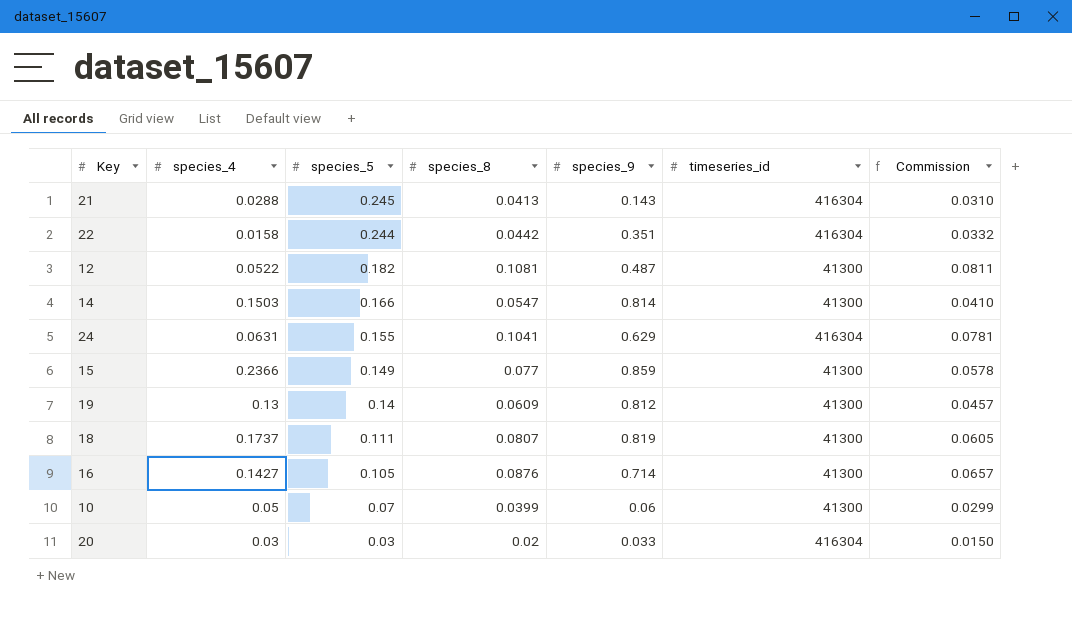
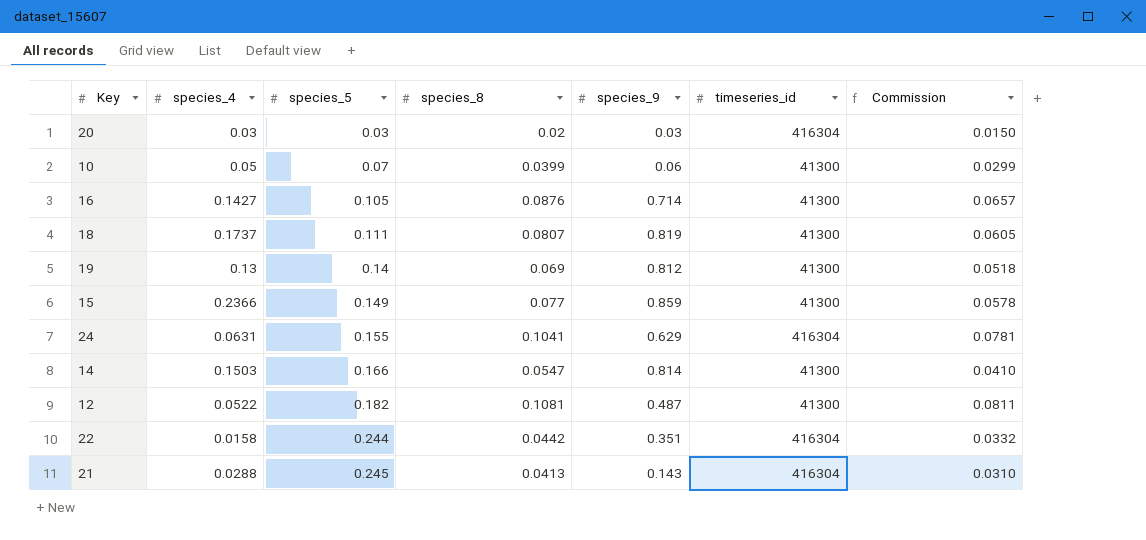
row order: species_5 descending -> species_5 ascending
20 | species_9: 0.033 -> 0.03
19 | species_8: 0.0609 -> 0.069
19 | Commission: 0.0457 -> 0.0518

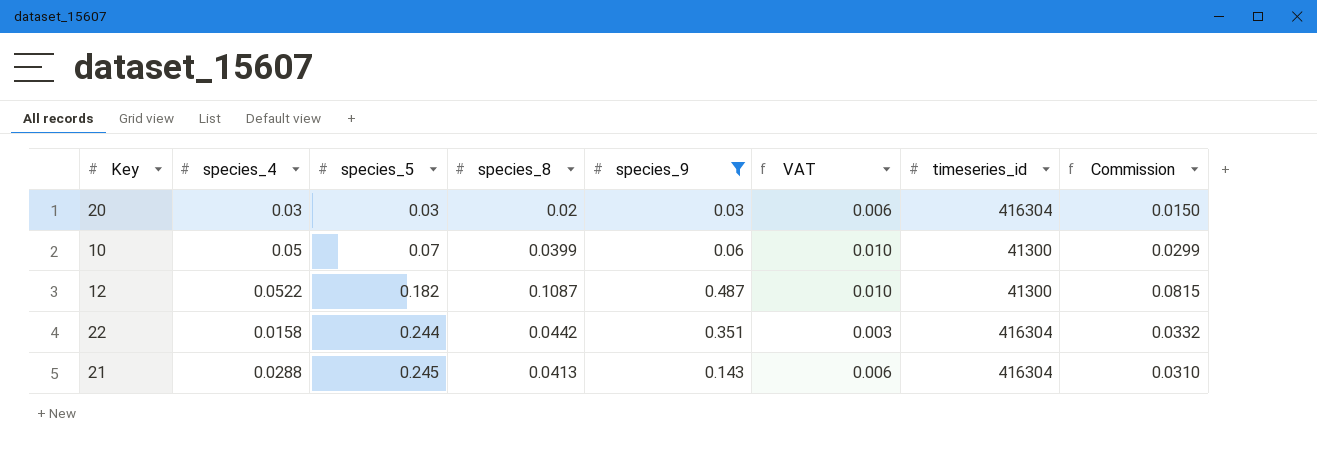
filter: none -> species_9 <= 0.487
column VAT | formula: none -> [species_4] * 0.2
12 | species_8: 0.1081 -> 0.1087
12 | Commission: 0.0811 -> 0.0815

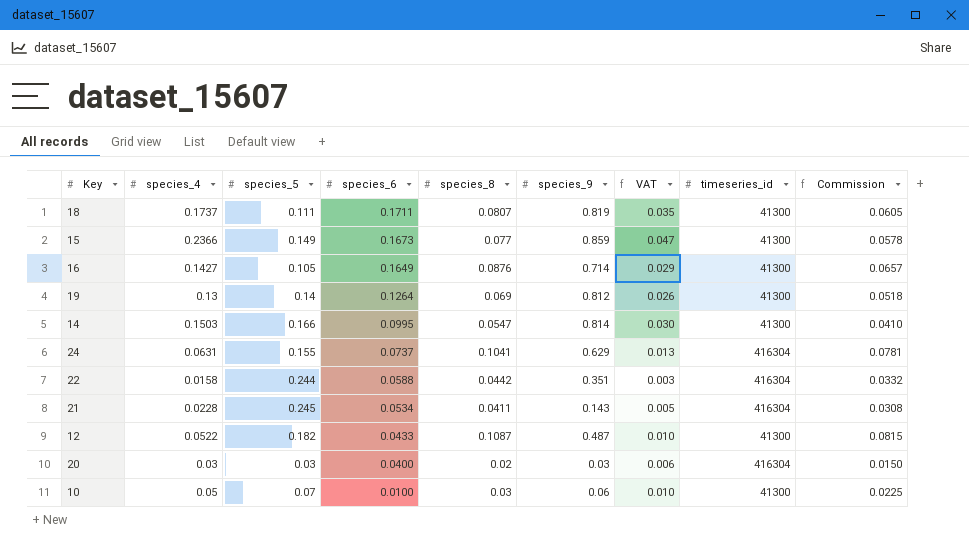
filter: species_9 <= 0.487 -> none
row order: species_5 ascending -> species_6 descending
column species_6 | position: none -> 4
21 | species_4: 0.0288 -> 0.0228
21 | species_8: 0.0413 -> 0.0411
21 | VAT: 0.006 -> 0.005
21 | Commission: 0.0310 -> 0.0308
10 | species_8: 0.0399 -> 0.03
10 | Commission: 0.0299 -> 0.0225

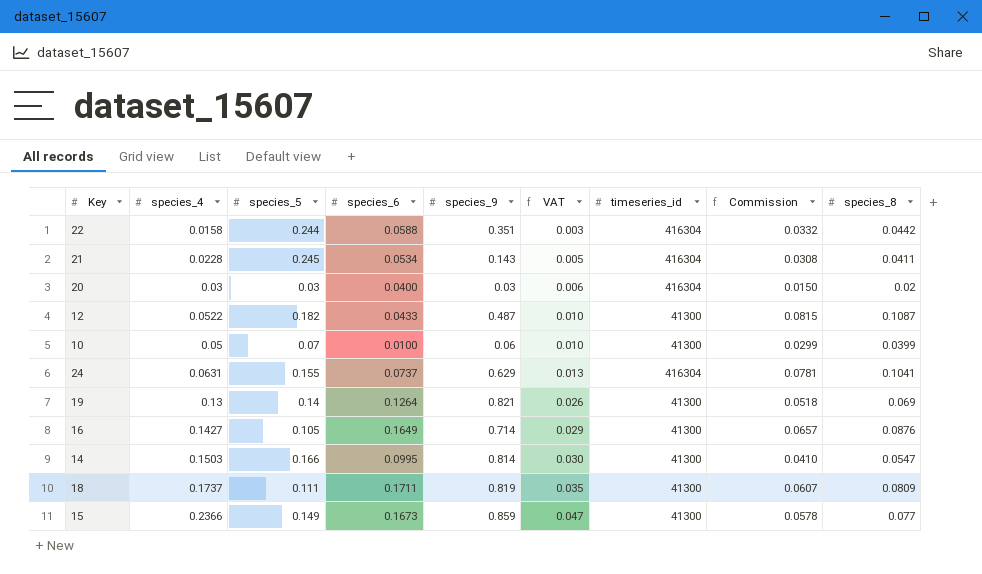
row order: species_6 descending -> VAT ascending
column species_8 | position: 5 -> 9
10 | Commission: 0.0225 -> 0.0299
10 | species_8: 0.03 -> 0.0399
19 | species_9: 0.812 -> 0.821
18 | Commission: 0.0605 -> 0.0607
18 | species_8: 0.0807 -> 0.0809

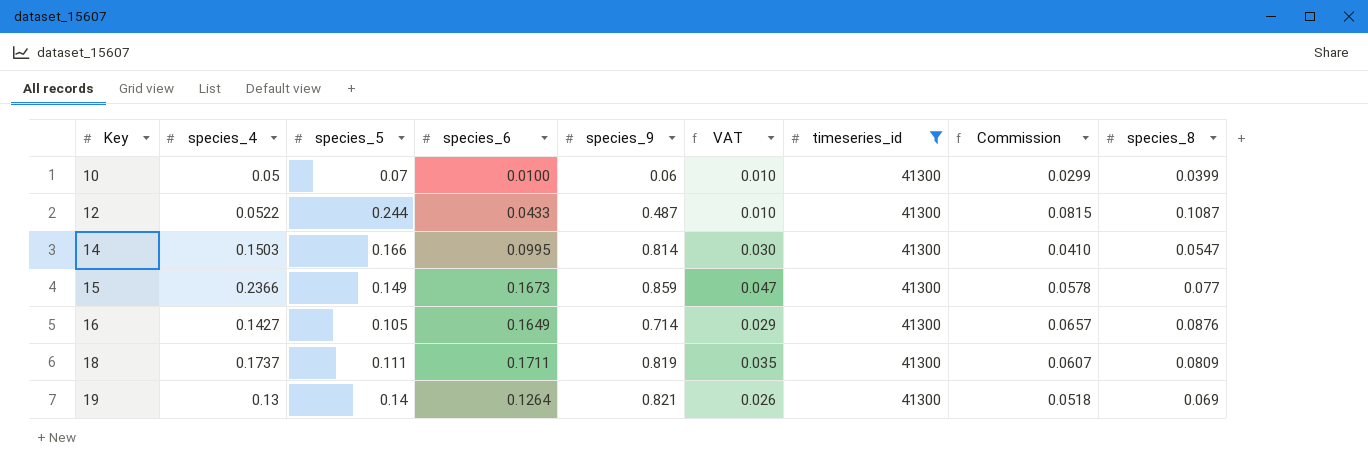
filter: none -> timeseries_id = 41300
row order: VAT ascending -> Key ascending
12 | species_5: 0.182 -> 0.244

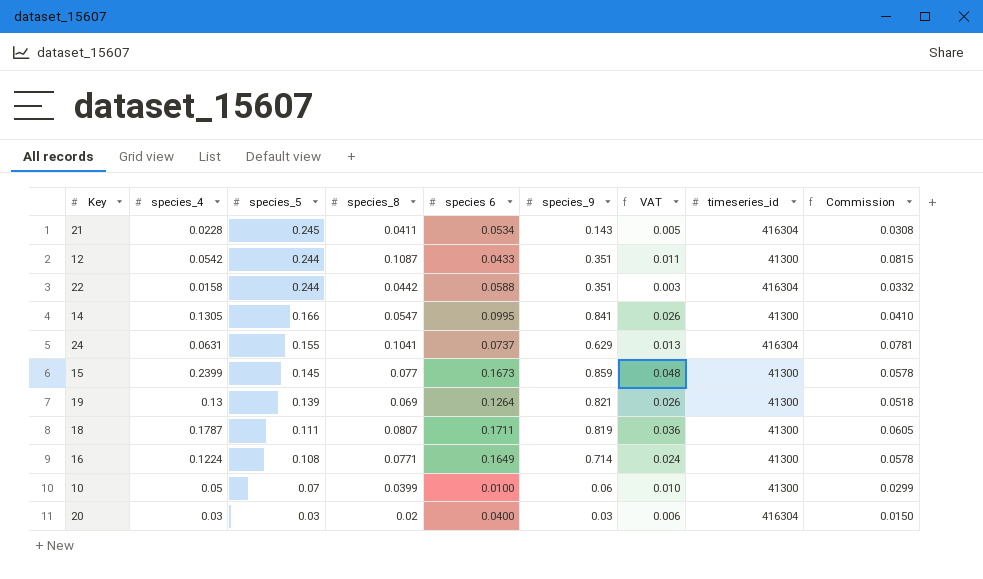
filter: timeseries_id = 41300 -> none
row order: Key ascending -> species_5 descending
column species_8 | position: 9 -> 4
column name: species_6 -> species 6
12 | species_4: 0.0522 -> 0.0542
12 | species_9: 0.487 -> 0.351
12 | VAT: 0.010 -> 0.011
14 | species_4: 0.1503 -> 0.1305
14 | species_9: 0.814 -> 0.841
14 | VAT: 0.030 -> 0.026
15 | species_4: 0.2366 -> 0.2399
15 | species_5: 0.149 -> 0.145
15 | VAT: 0.047 -> 0.048
19 | species_5: 0.14 -> 0.139
18 | species_4: 0.1737 -> 0.1787
18 | species_8: 0.0809 -> 0.0807
18 | VAT: 0.035 -> 0.036
18 | Commission: 0.0607 -> 0.0605
16 | species_4: 0.1427 -> 0.1224
16 | species_5: 0.105 -> 0.108
16 | species_8: 0.0876 -> 0.0771
16 | VAT: 0.029 -> 0.024
16 | Commission: 0.0657 -> 0.0578

